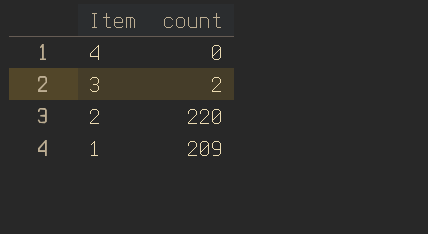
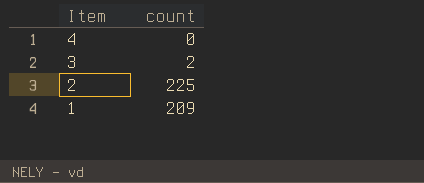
2 | count: 220 -> 225

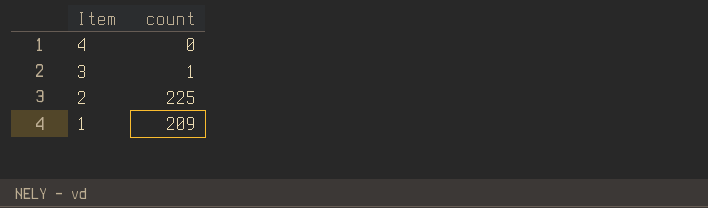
3 | count: 2 -> 1

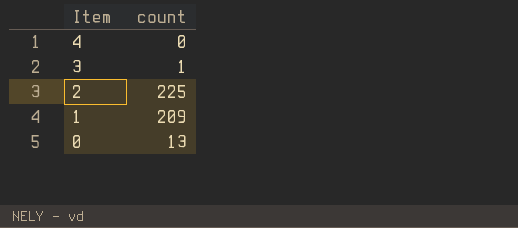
row 0: none -> 13

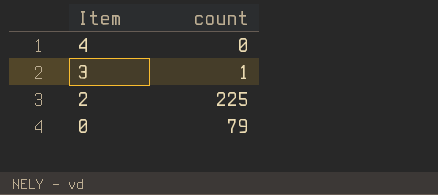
row 1: 209 -> none
0 | count: 13 -> 79

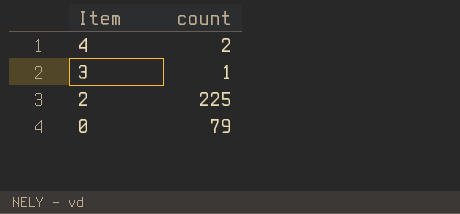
4 | count: 0 -> 2

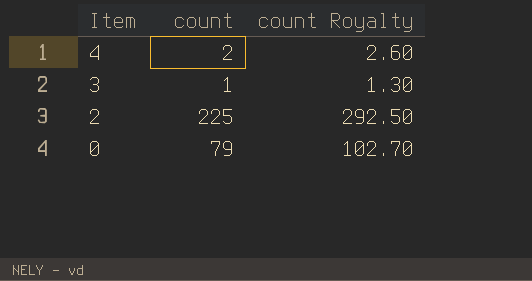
column count Royalty | formula: none -> [count] * 1.3

